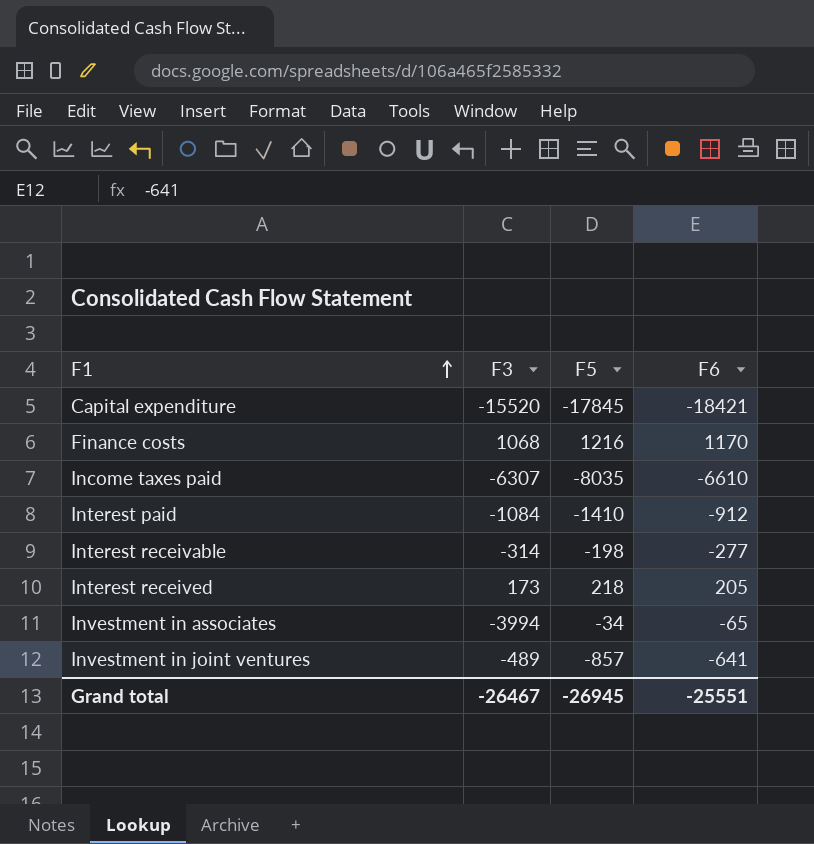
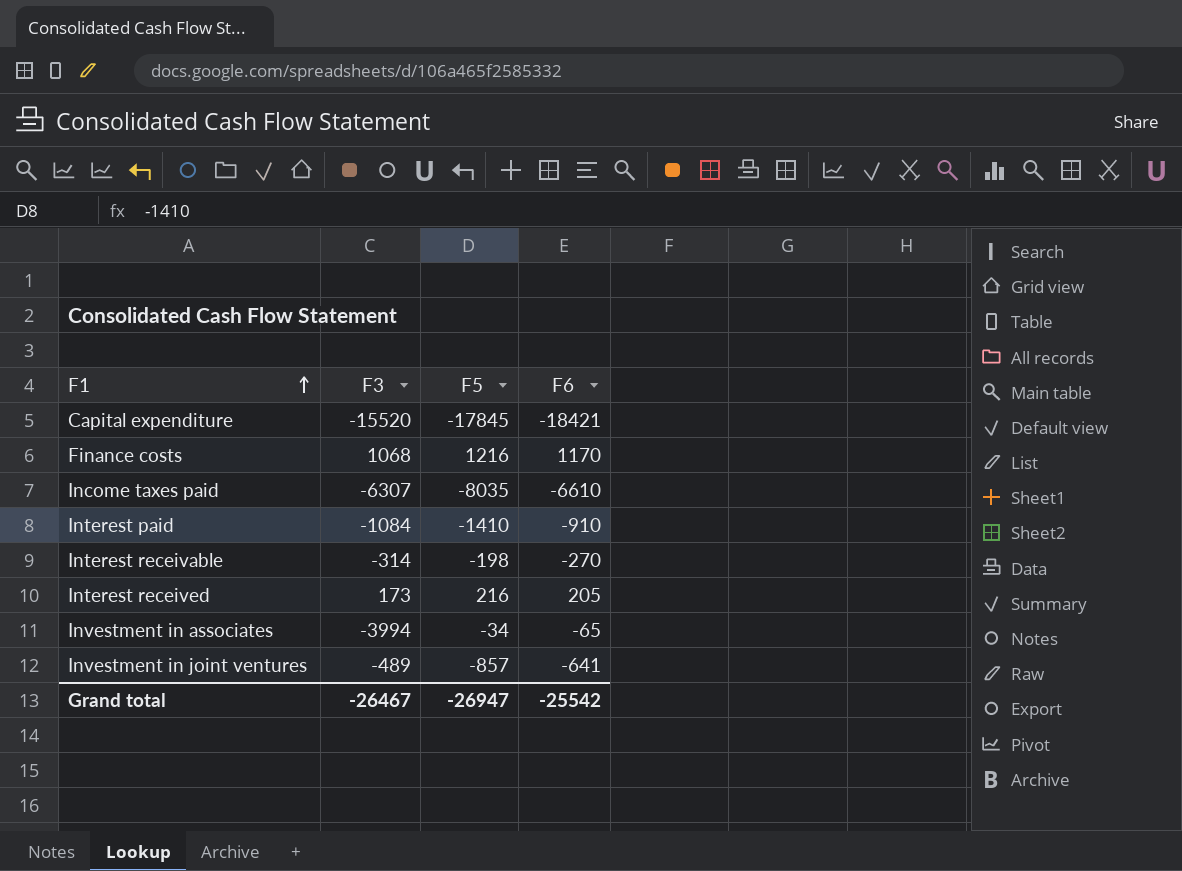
Interest paid | F6: -912 -> -910
Interest receivable | F6: -277 -> -270
Interest received | F5: 218 -> 216
Grand total | F5: -26945 -> -26947
Grand total | F6: -25551 -> -25542

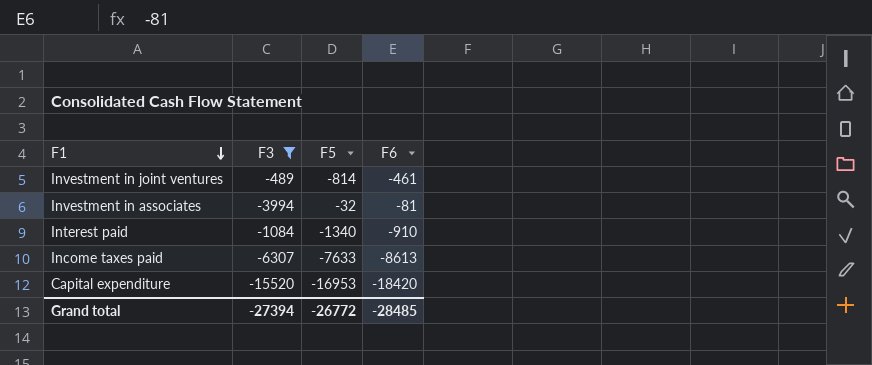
filter: none -> F3 <= -489
row order: F1 ascending -> F1 descending
Investment in joint ventures | F5: -857 -> -814
Investment in joint ventures | F6: -641 -> -461
Investment in associates | F5: -34 -> -32
Investment in associates | F6: -65 -> -81
Interest paid | F5: -1410 -> -1340
Income taxes paid | F5: -8035 -> -7633
Income taxes paid | F6: -6610 -> -8613
Capital expenditure | F5: -17845 -> -16953
Capital expenditure | F6: -18421 -> -18420
Grand total | F3: -26467 -> -27394
Grand total | F5: -26947 -> -26772
Grand total | F6: -25542 -> -28485

